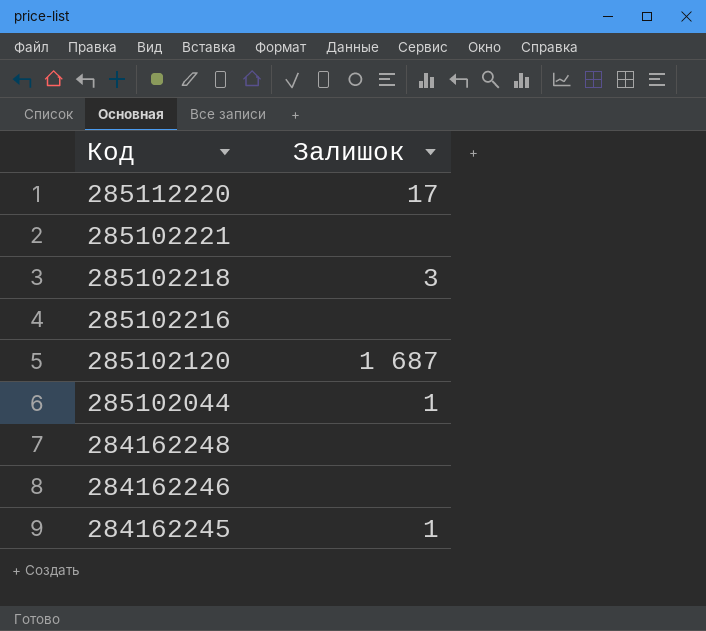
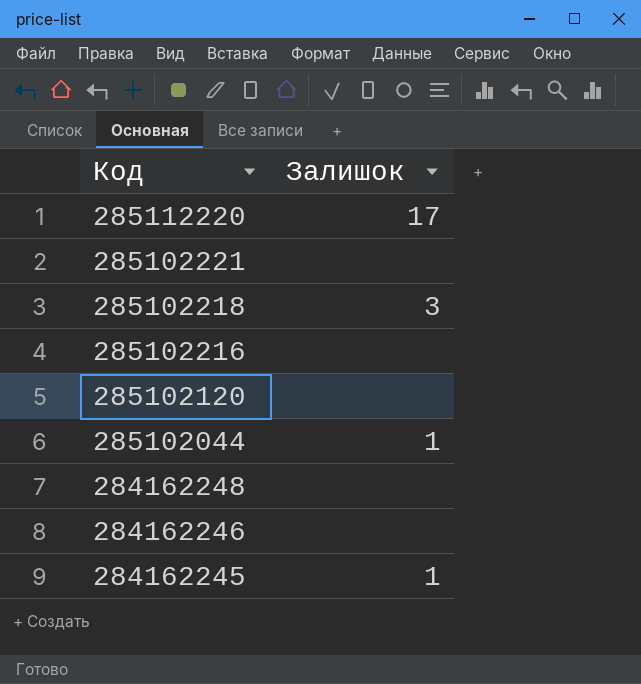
285102120 | Залишок: 1 687 -> none

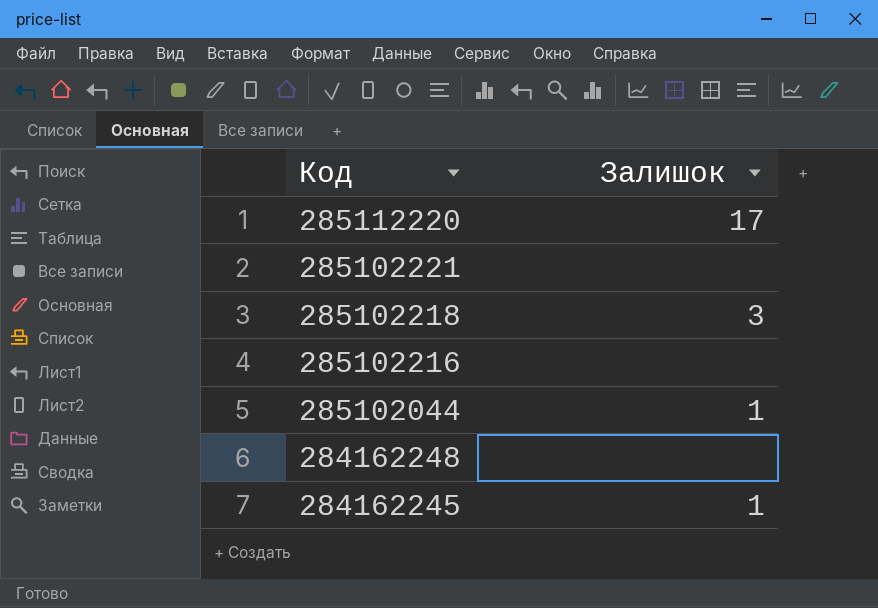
row 285102120: none -> none
row 284162246: none -> none

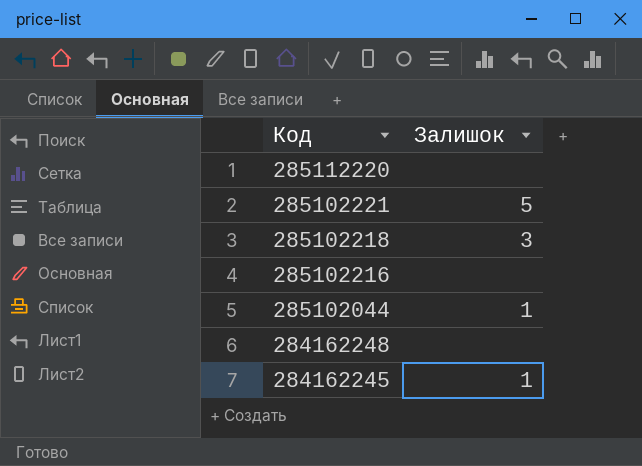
285112220 | Залишок: 17 -> none
285102221 | Залишок: none -> 5

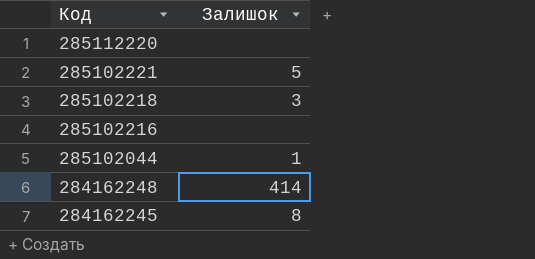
284162248 | Залишок: none -> 414
284162245 | Залишок: 1 -> 8

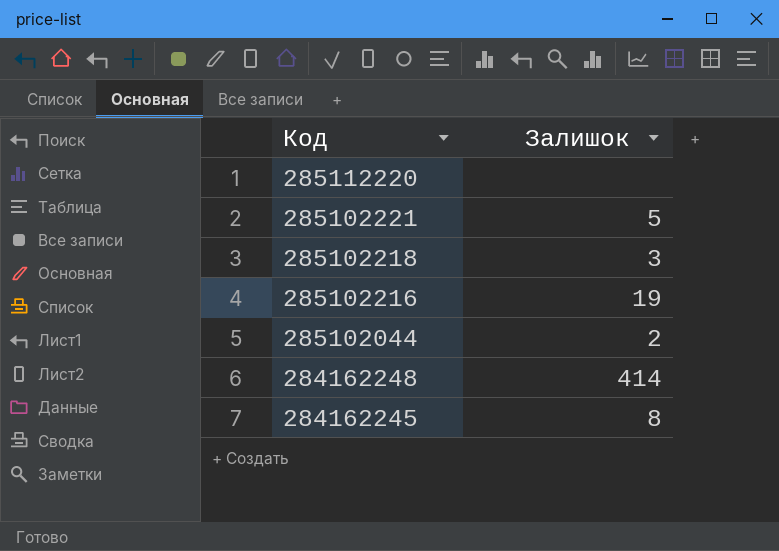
285102216 | Залишок: none -> 19
285102044 | Залишок: 1 -> 2

